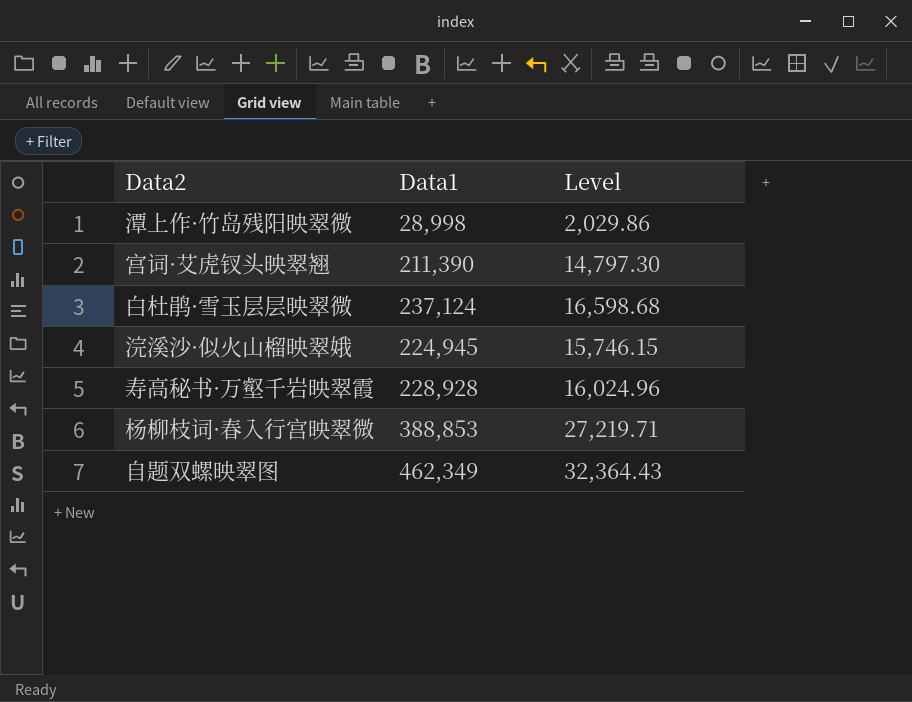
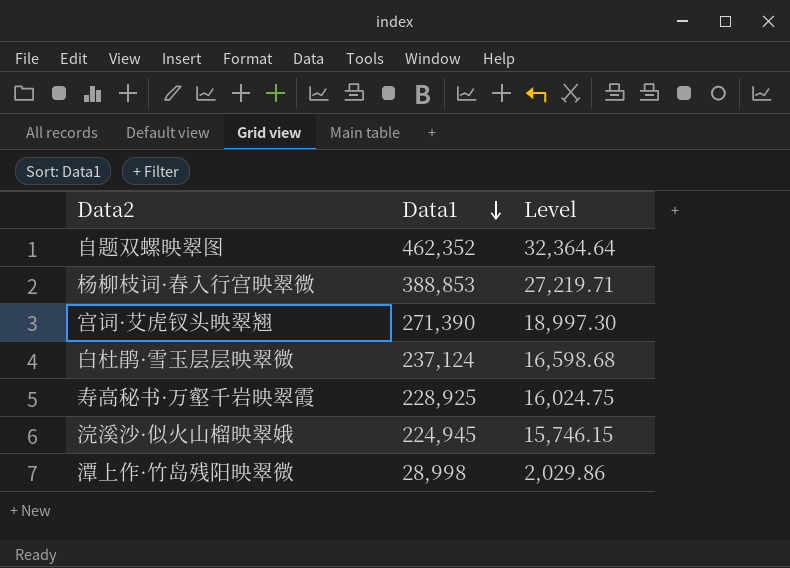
row order: none -> Data1 descending
自题双螺映翠图 | Data1: 462,349 -> 462,352
自题双螺映翠图 | Level: 32,364.43 -> 32,364.64
宫词·艾虎钗头映翠翘 | Data1: 211,390 -> 271,390
宫词·艾虎钗头映翠翘 | Level: 14,797.30 -> 18,997.30
寿高秘书·万壑千岩映翠霞 | Data1: 228,928 -> 228,925
寿高秘书·万壑千岩映翠霞 | Level: 16,024.96 -> 16,024.75

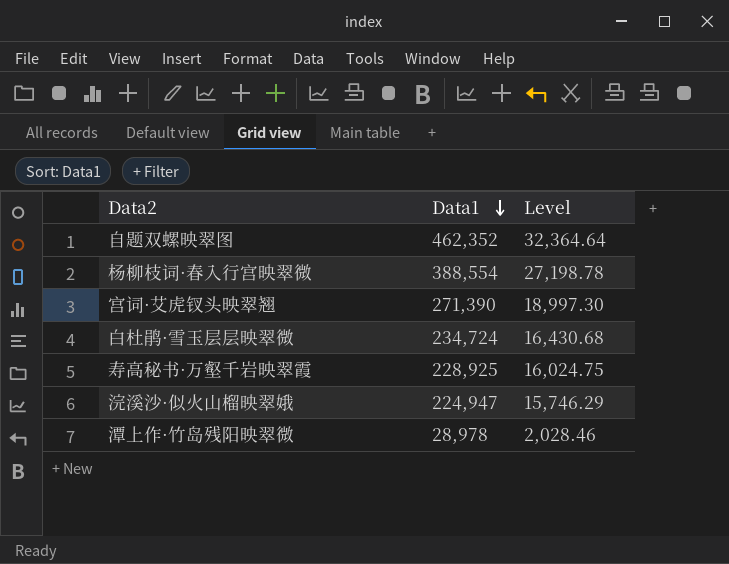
杨柳枝词·春入行宫映翠微 | Data1: 388,853 -> 388,554
杨柳枝词·春入行宫映翠微 | Level: 27,219.71 -> 27,198.78
白杜鹃·雪玉层层映翠微 | Data1: 237,124 -> 234,724
白杜鹃·雪玉层层映翠微 | Level: 16,598.68 -> 16,430.68
浣溪沙·似火山榴映翠娥 | Data1: 224,945 -> 224,947
浣溪沙·似火山榴映翠娥 | Level: 15,746.15 -> 15,746.29
潭上作·竹岛残阳映翠微 | Data1: 28,998 -> 28,978
潭上作·竹岛残阳映翠微 | Level: 2,029.86 -> 2,028.46

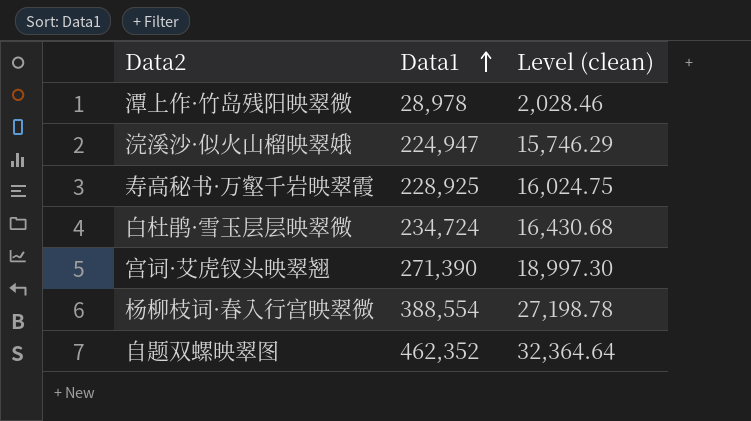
row order: Data1 descending -> Data1 ascending
column name: Level -> Level (clean)

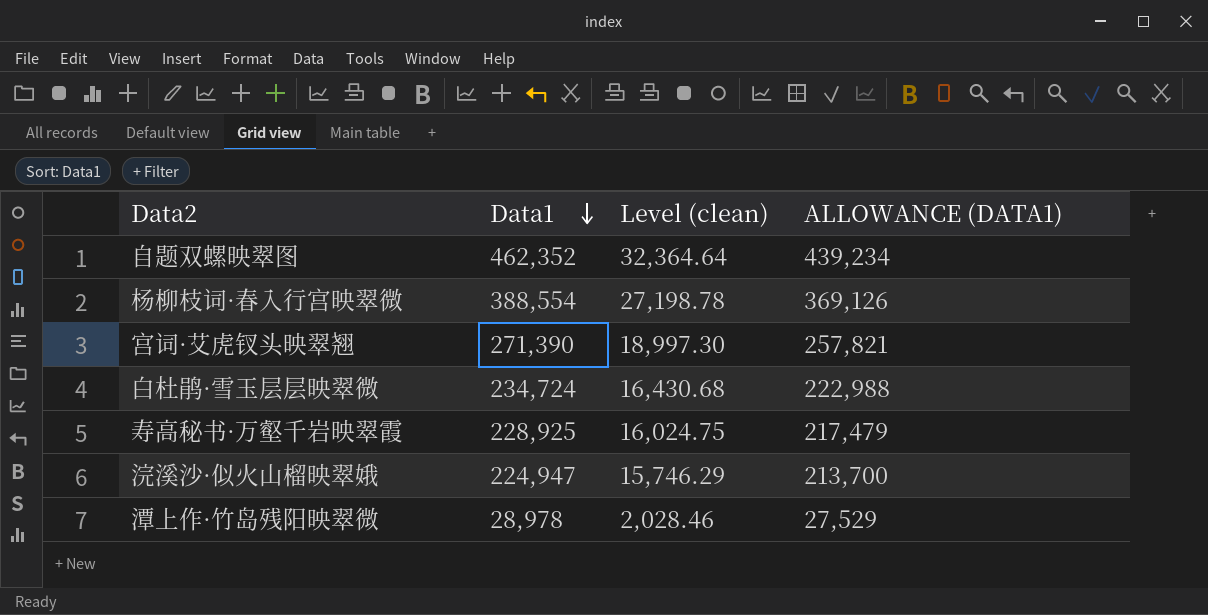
row order: Data1 ascending -> Data1 descending
column ALLOWANCE (DATA1) | formula: none -> [Data1] * 0.95

